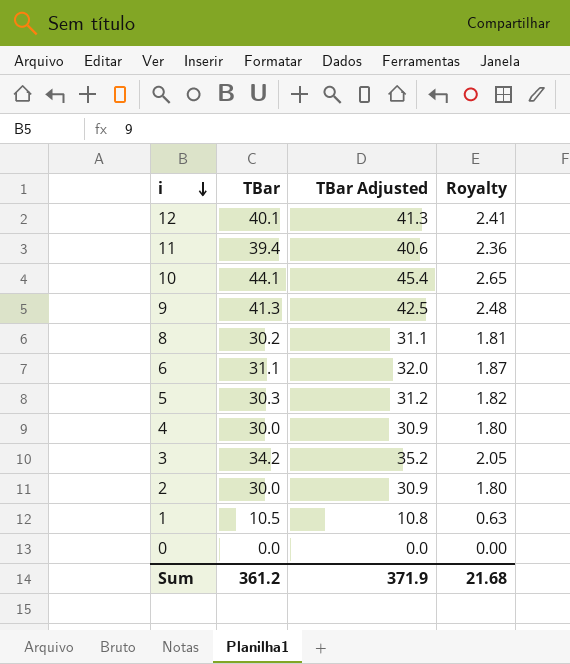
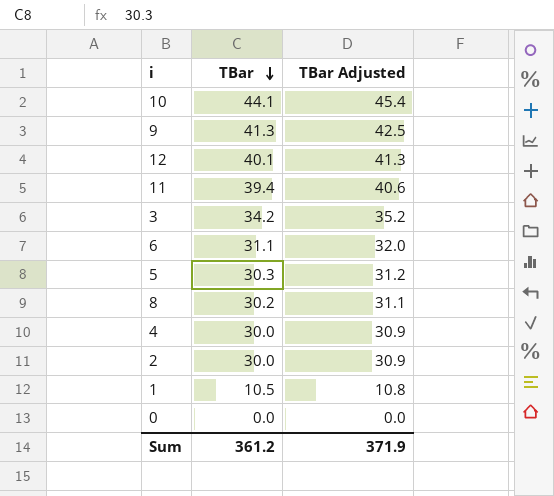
row order: i descending -> TBar descending
column Royalty | formula: [TBar] * 0.06 -> none

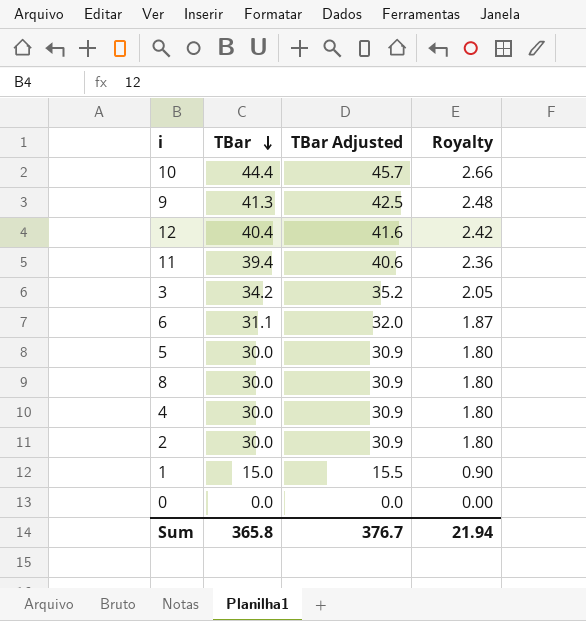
column Royalty | formula: none -> [TBar] * 0.06
10 | TBar: 44.1 -> 44.4
10 | TBar Adjusted: 45.4 -> 45.7
12 | TBar: 40.1 -> 40.4
12 | TBar Adjusted: 41.3 -> 41.6
5 | TBar: 30.3 -> 30.0
5 | TBar Adjusted: 31.2 -> 30.9
8 | TBar: 30.2 -> 30.0
8 | TBar Adjusted: 31.1 -> 30.9
1 | TBar: 10.5 -> 15.0
1 | TBar Adjusted: 10.8 -> 15.5
Sum | TBar: 361.2 -> 365.8
Sum | TBar Adjusted: 371.9 -> 376.7

